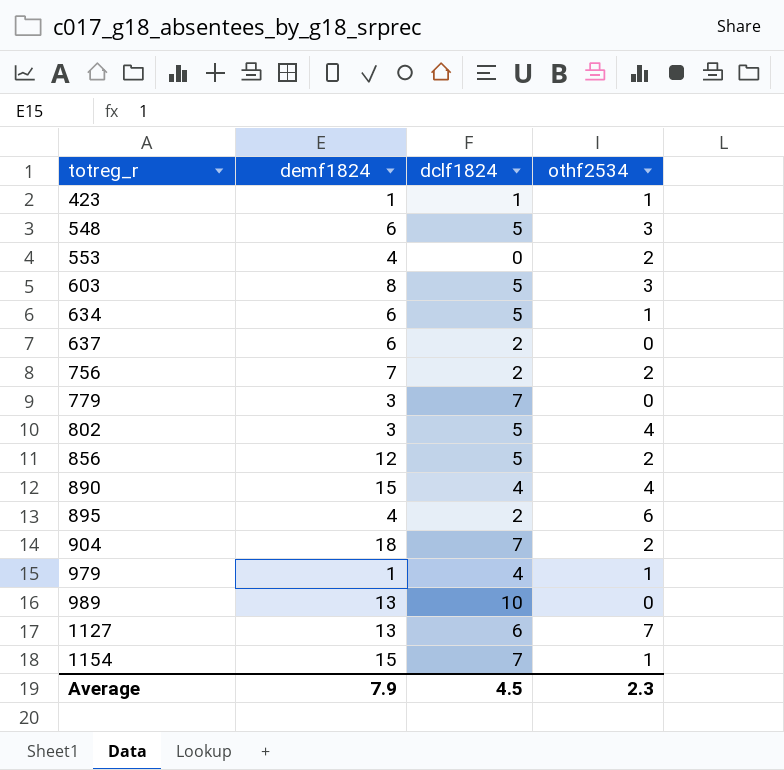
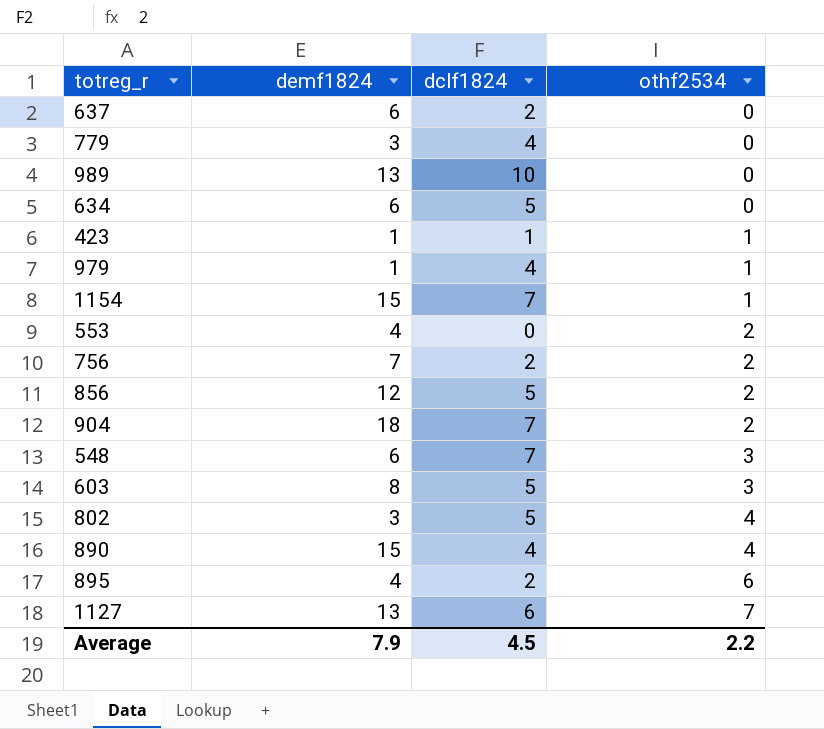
row order: totreg_r ascending -> othf2534 ascending
779 | dclf1824: 7 -> 4
634 | othf2534: 1 -> 0
548 | dclf1824: 5 -> 7
Average | othf2534: 2.3 -> 2.2

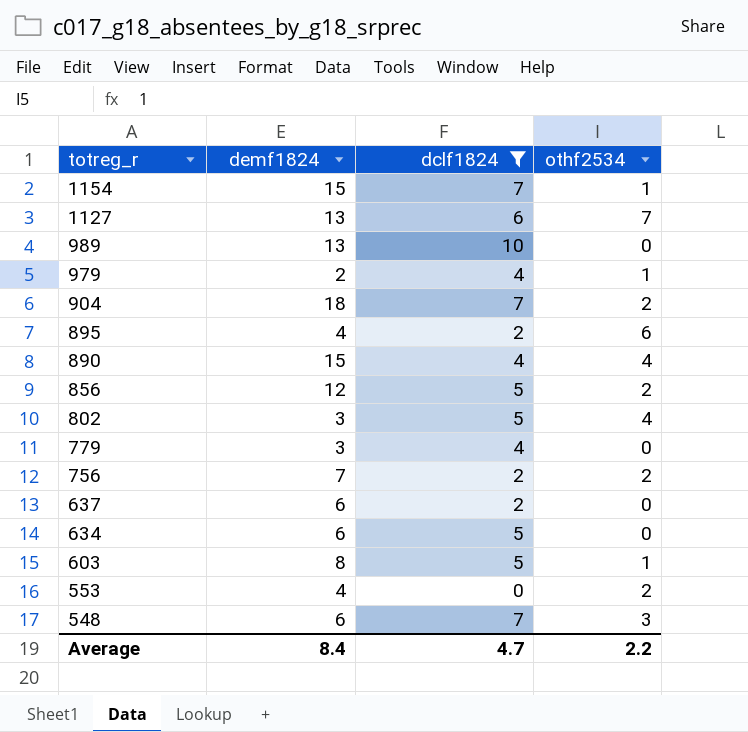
filter: none -> dclf1824 != 1
row order: othf2534 ascending -> totreg_r descending
979 | demf1824: 1 -> 2
603 | othf2534: 3 -> 1
Average | demf1824: 7.9 -> 8.4
Average | dclf1824: 4.5 -> 4.7

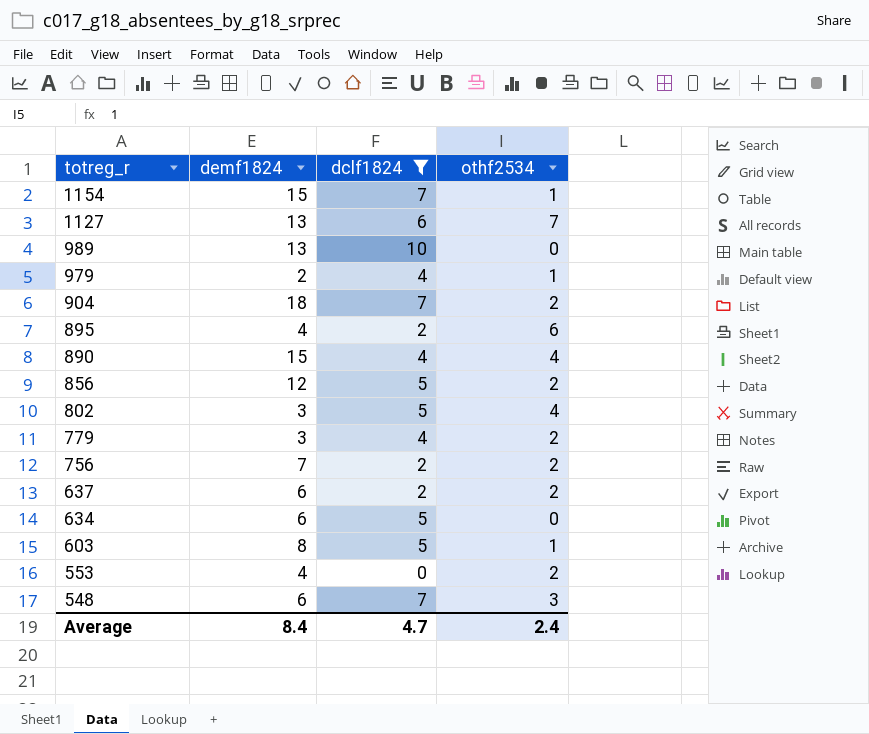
779 | othf2534: 0 -> 2
637 | othf2534: 0 -> 2
Average | othf2534: 2.2 -> 2.4

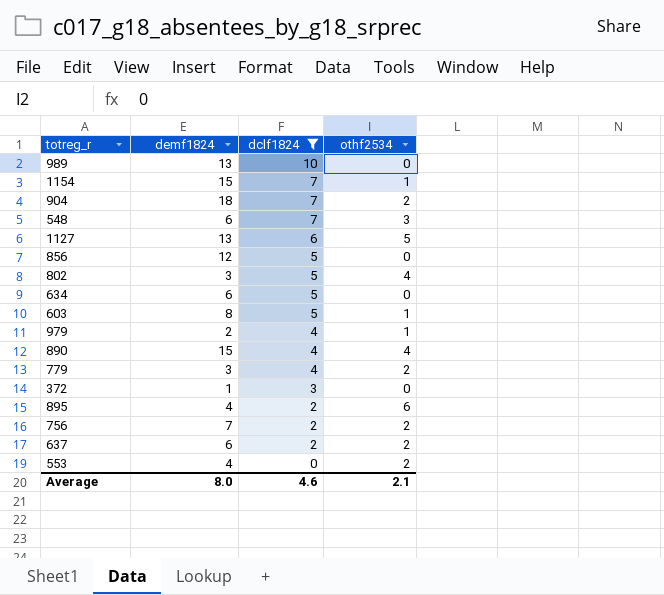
row order: totreg_r descending -> dclf1824 descending
1127 | othf2534: 7 -> 5
856 | othf2534: 2 -> 0
row 372: none -> 1 | 3 | 0
Average | demf1824: 8.4 -> 8.0
Average | dclf1824: 4.7 -> 4.6
Average | othf2534: 2.4 -> 2.1

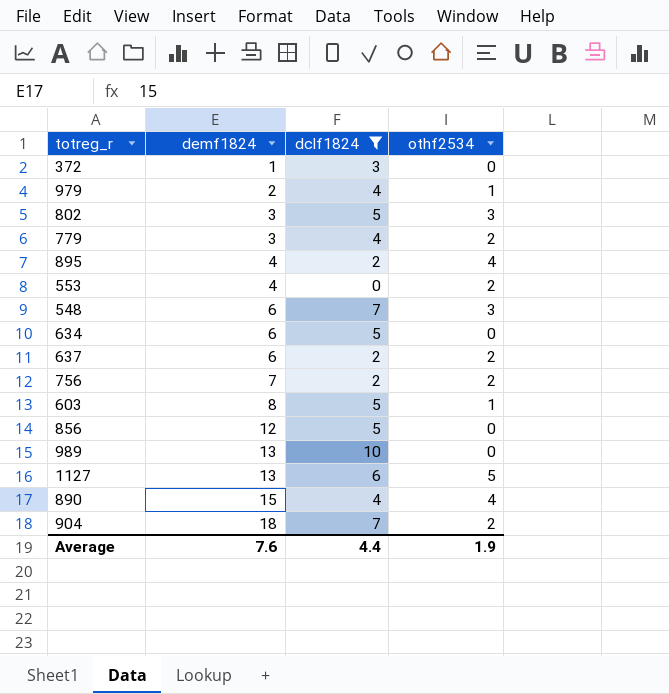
row order: dclf1824 descending -> demf1824 ascending
row 1154: 15 | 7 | 1 -> none
802 | othf2534: 4 -> 3
895 | othf2534: 6 -> 4
Average | demf1824: 8.0 -> 7.6
Average | dclf1824: 4.6 -> 4.4
Average | othf2534: 2.1 -> 1.9

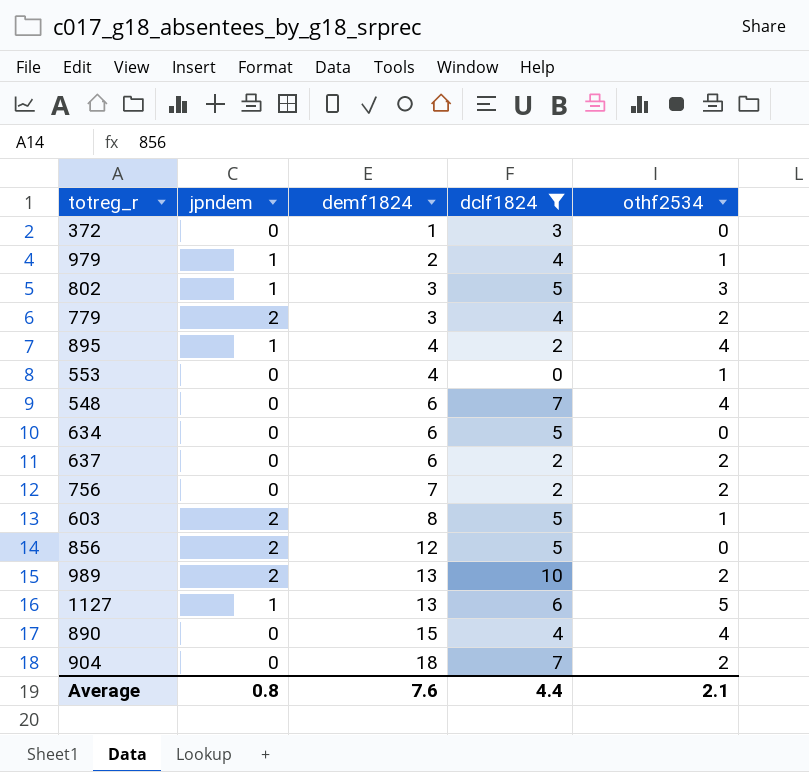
column jpndem | position: none -> 2
553 | othf2534: 2 -> 1
548 | othf2534: 3 -> 4
989 | othf2534: 0 -> 2
Average | othf2534: 1.9 -> 2.1

